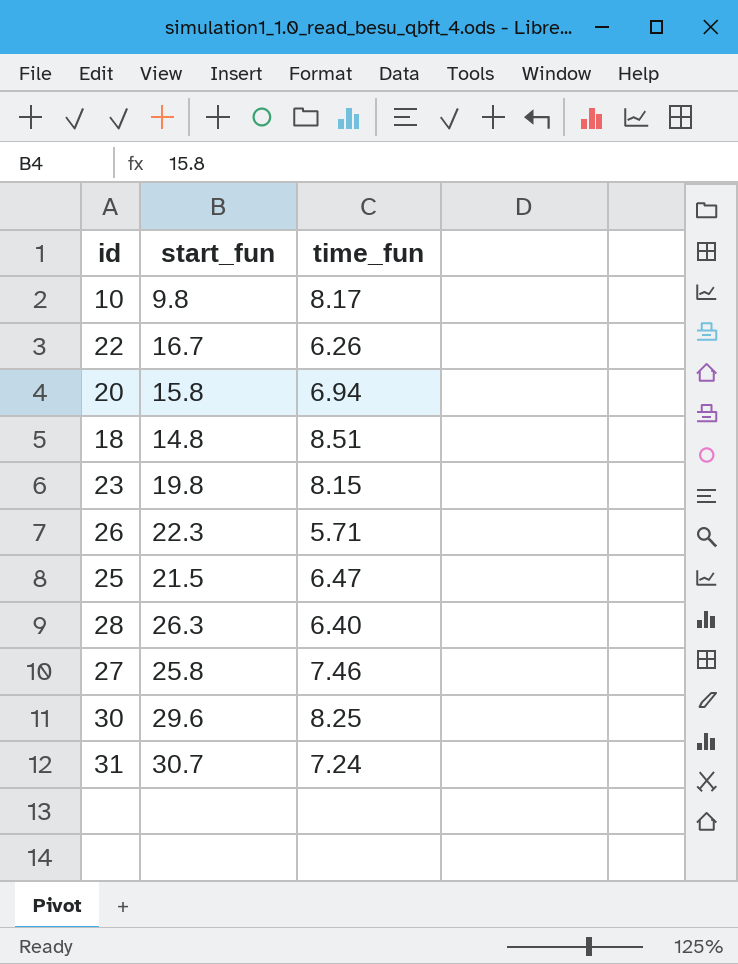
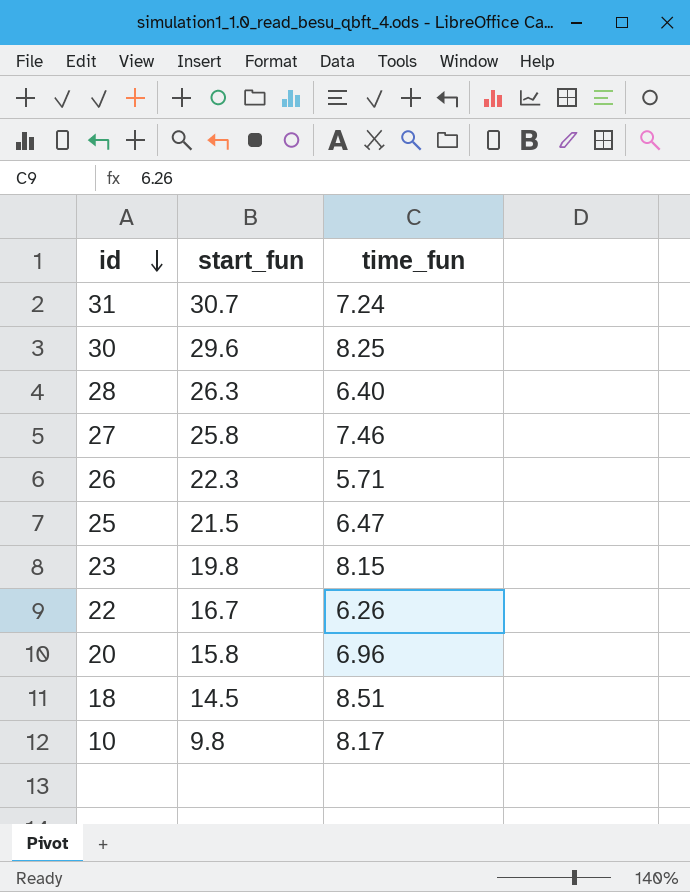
row order: none -> id descending
20 | time_fun: 6.94 -> 6.96
18 | start_fun: 14.8 -> 14.5

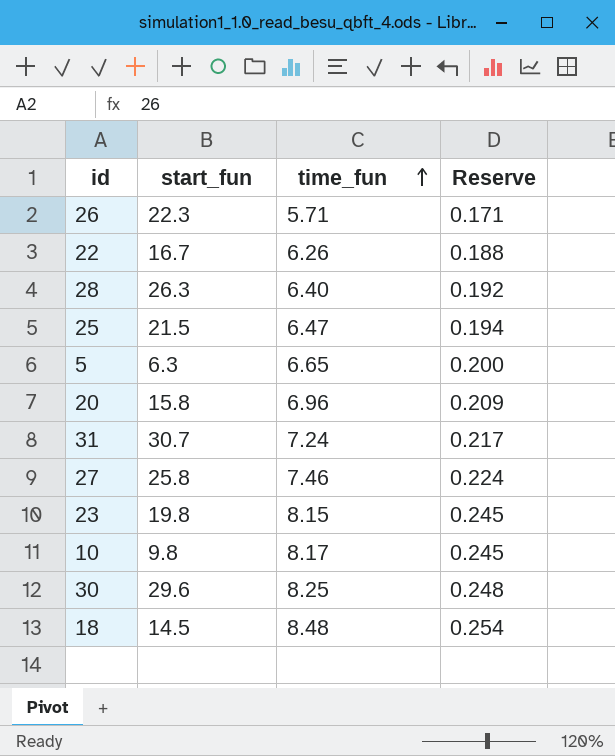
row order: id descending -> time_fun ascending
column Reserve | formula: none -> [time_fun] * 0.03
row 5: none -> 6.3 | 6.65 | 0.200
18 | time_fun: 8.51 -> 8.48

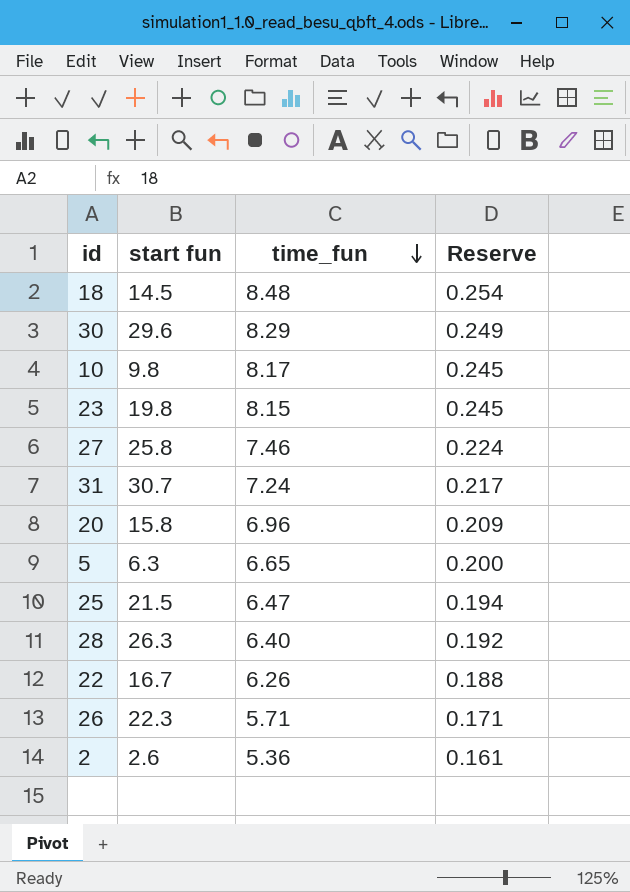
row order: time_fun ascending -> time_fun descending
column name: start_fun -> start fun
30 | time_fun: 8.25 -> 8.29
30 | Reserve: 0.248 -> 0.249
row 2: none -> 2.6 | 5.36 | 0.161

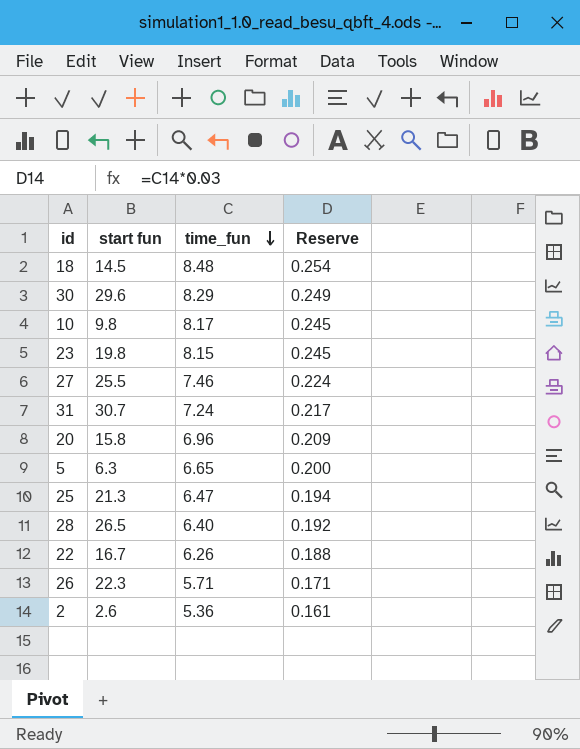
27 | start fun: 25.8 -> 25.5
25 | start fun: 21.5 -> 21.3
28 | start fun: 26.3 -> 26.5

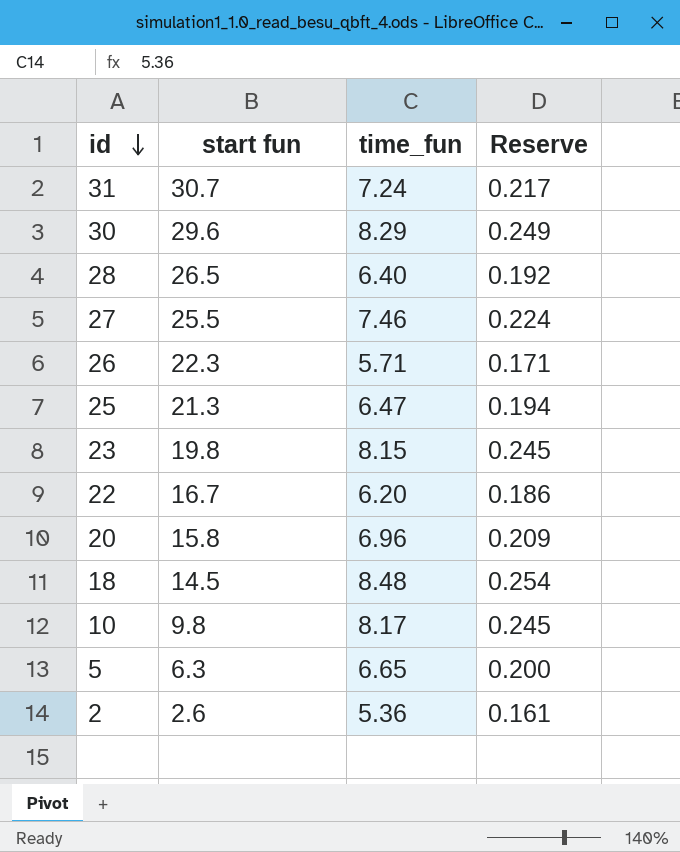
row order: time_fun descending -> id descending
22 | time_fun: 6.26 -> 6.20
22 | Reserve: 0.188 -> 0.186

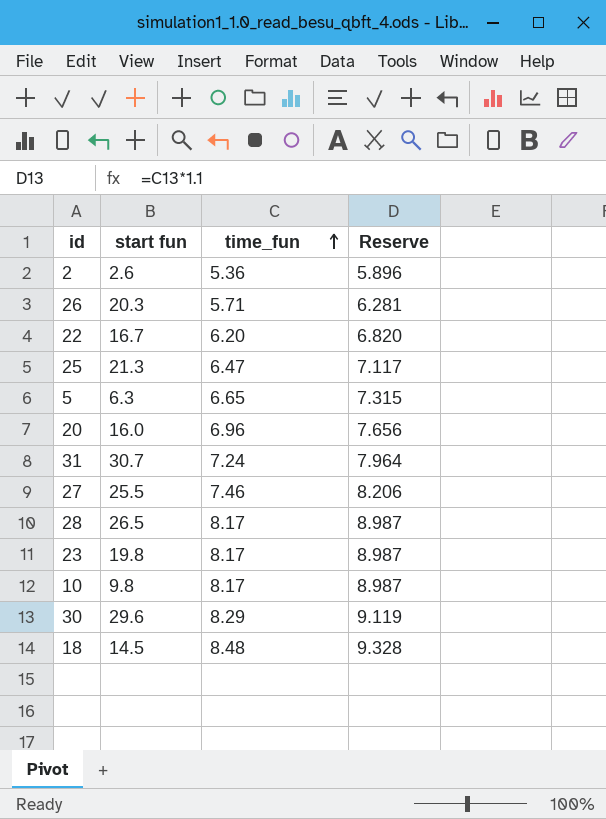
row order: id descending -> time_fun ascending
column Reserve | formula: [time_fun] * 0.03 -> [time_fun] * 1.1
26 | start fun: 22.3 -> 20.3
20 | start fun: 15.8 -> 16.0
28 | time_fun: 6.40 -> 8.17
23 | time_fun: 8.15 -> 8.17

